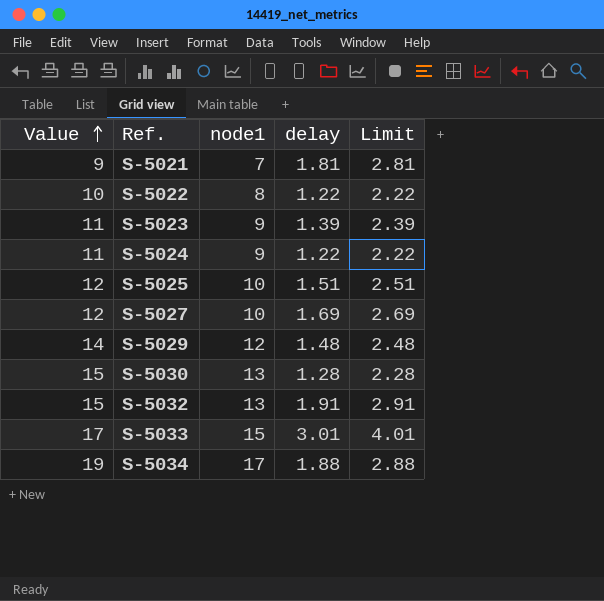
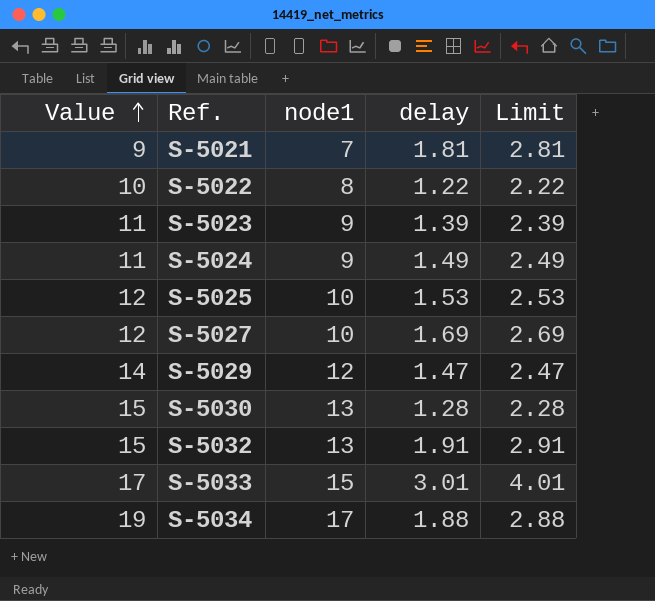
S-5024 | delay: 1.22 -> 1.49
S-5024 | Limit: 2.22 -> 2.49
S-5025 | delay: 1.51 -> 1.53
S-5025 | Limit: 2.51 -> 2.53
S-5029 | delay: 1.48 -> 1.47
S-5029 | Limit: 2.48 -> 2.47

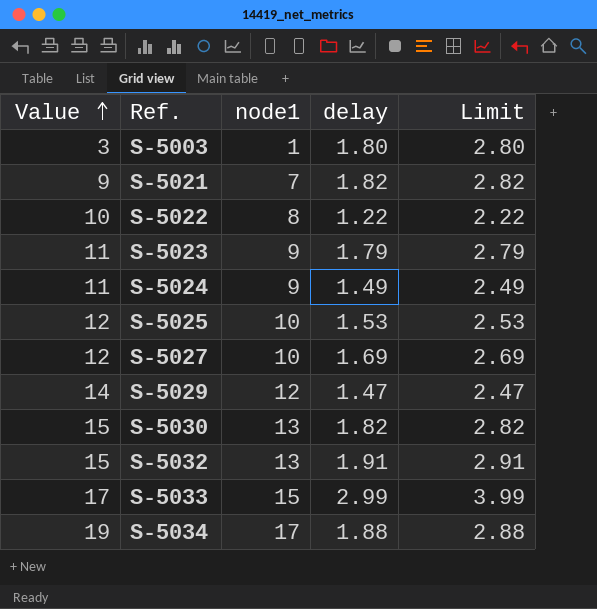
row S-5003: none -> 3 | 1 | 1.80 | 2.80
S-5021 | delay: 1.81 -> 1.82
S-5021 | Limit: 2.81 -> 2.82
S-5023 | delay: 1.39 -> 1.79
S-5023 | Limit: 2.39 -> 2.79
S-5030 | delay: 1.28 -> 1.82
S-5030 | Limit: 2.28 -> 2.82
S-5033 | delay: 3.01 -> 2.99
S-5033 | Limit: 4.01 -> 3.99

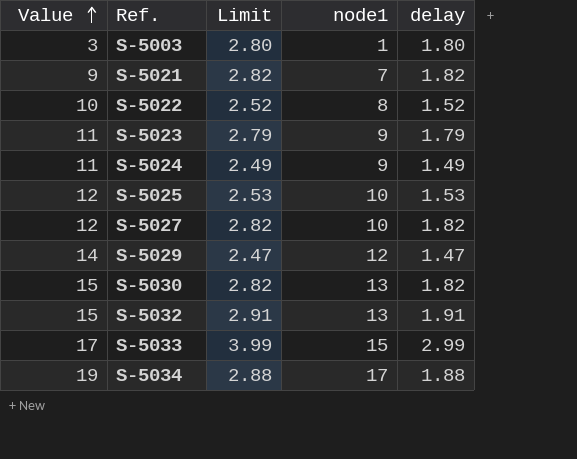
column Limit | position: 5 -> 3
S-5022 | Limit: 2.22 -> 2.52
S-5022 | delay: 1.22 -> 1.52
S-5027 | Limit: 2.69 -> 2.82
S-5027 | delay: 1.69 -> 1.82

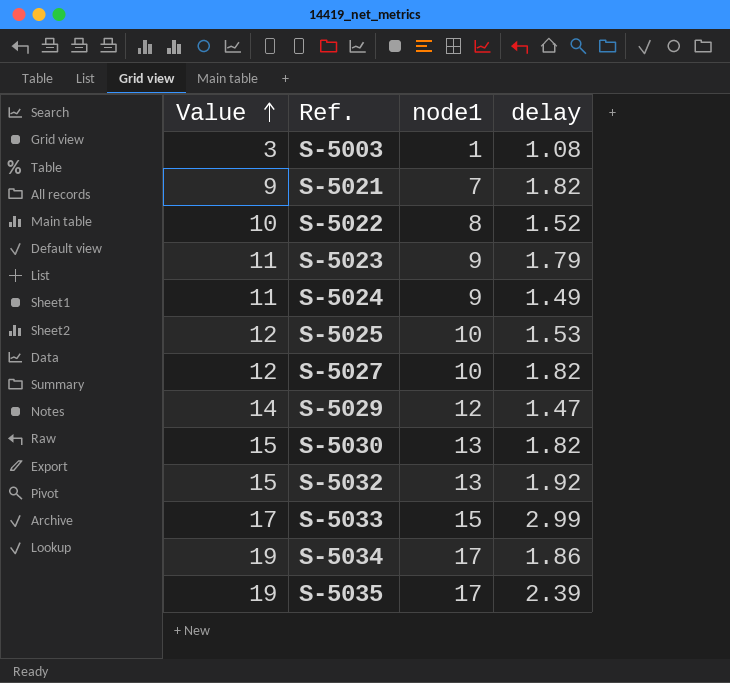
column Limit | formula: [delay] + 1 -> none
S-5003 | delay: 1.80 -> 1.08
S-5032 | delay: 1.91 -> 1.92
S-5034 | delay: 1.88 -> 1.86
row S-5035: none -> 19 | 17 | 2.39

